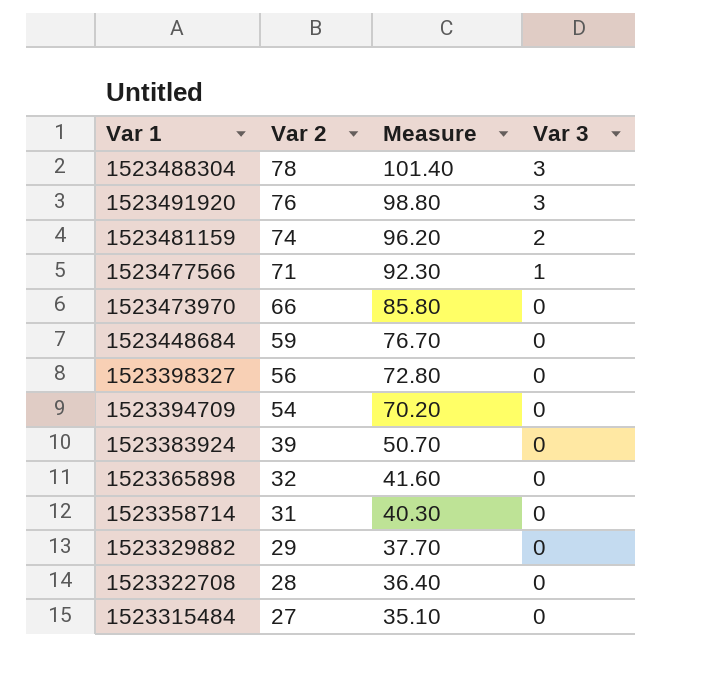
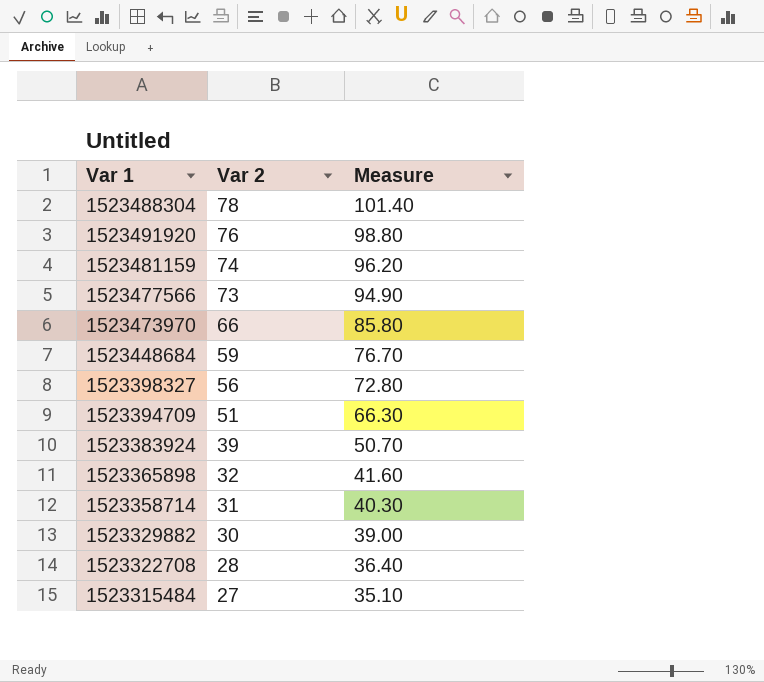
column Var 3 | position: 4 -> none
1523477566 | Var 2: 71 -> 73
1523477566 | Measure: 92.30 -> 94.90
1523394709 | Var 2: 54 -> 51
1523394709 | Measure: 70.20 -> 66.30
1523329882 | Var 2: 29 -> 30
1523329882 | Measure: 37.70 -> 39.00

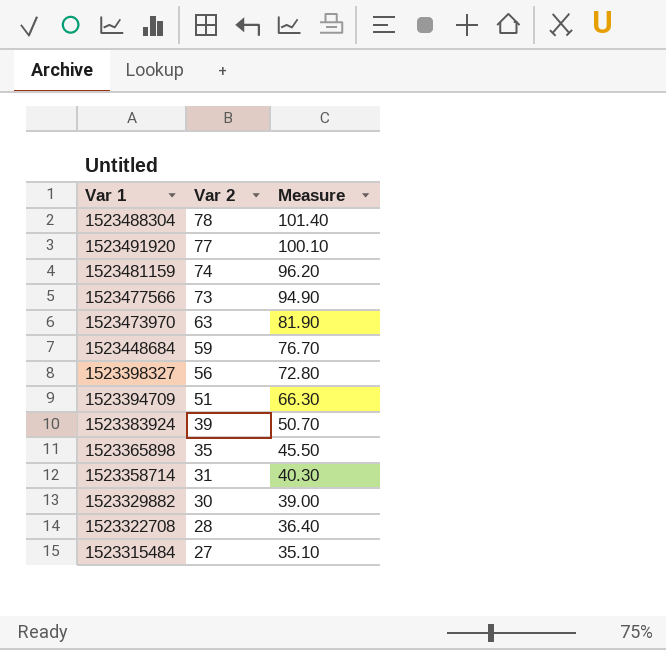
1523491920 | Var 2: 76 -> 77
1523491920 | Measure: 98.80 -> 100.10
1523473970 | Var 2: 66 -> 63
1523473970 | Measure: 85.80 -> 81.90
1523365898 | Var 2: 32 -> 35
1523365898 | Measure: 41.60 -> 45.50

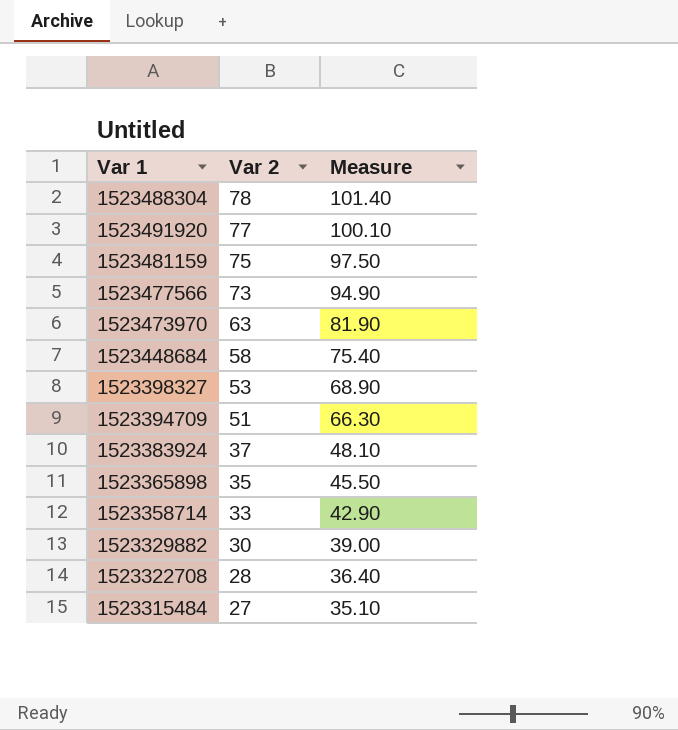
1523481159 | Var 2: 74 -> 75
1523481159 | Measure: 96.20 -> 97.50
1523448684 | Var 2: 59 -> 58
1523448684 | Measure: 76.70 -> 75.40
1523398327 | Var 2: 56 -> 53
1523398327 | Measure: 72.80 -> 68.90
1523383924 | Var 2: 39 -> 37
1523383924 | Measure: 50.70 -> 48.10
1523358714 | Var 2: 31 -> 33
1523358714 | Measure: 40.30 -> 42.90

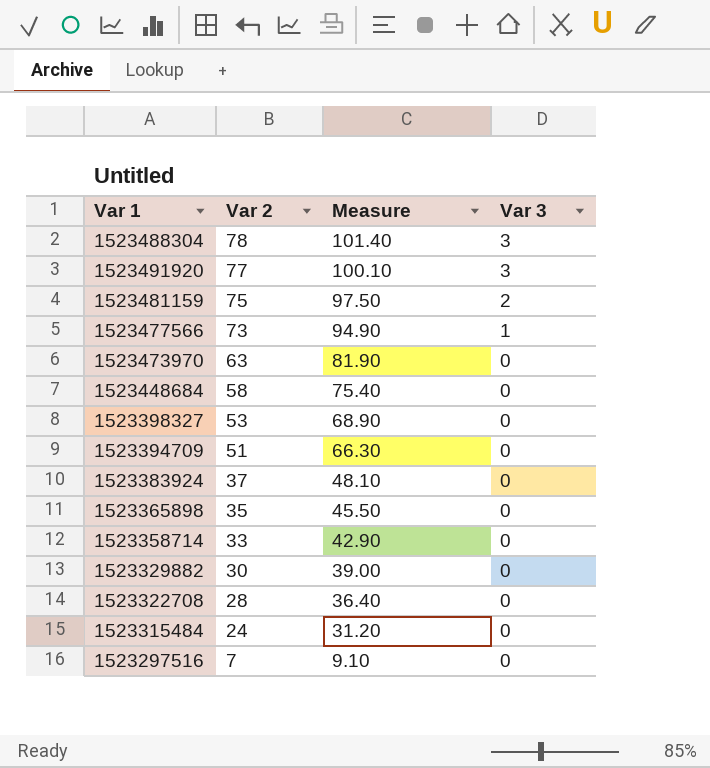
column Var 3 | position: none -> 4
1523315484 | Var 2: 27 -> 24
1523315484 | Measure: 35.10 -> 31.20
row 1523297516: none -> 7 | 9.10 | 0

